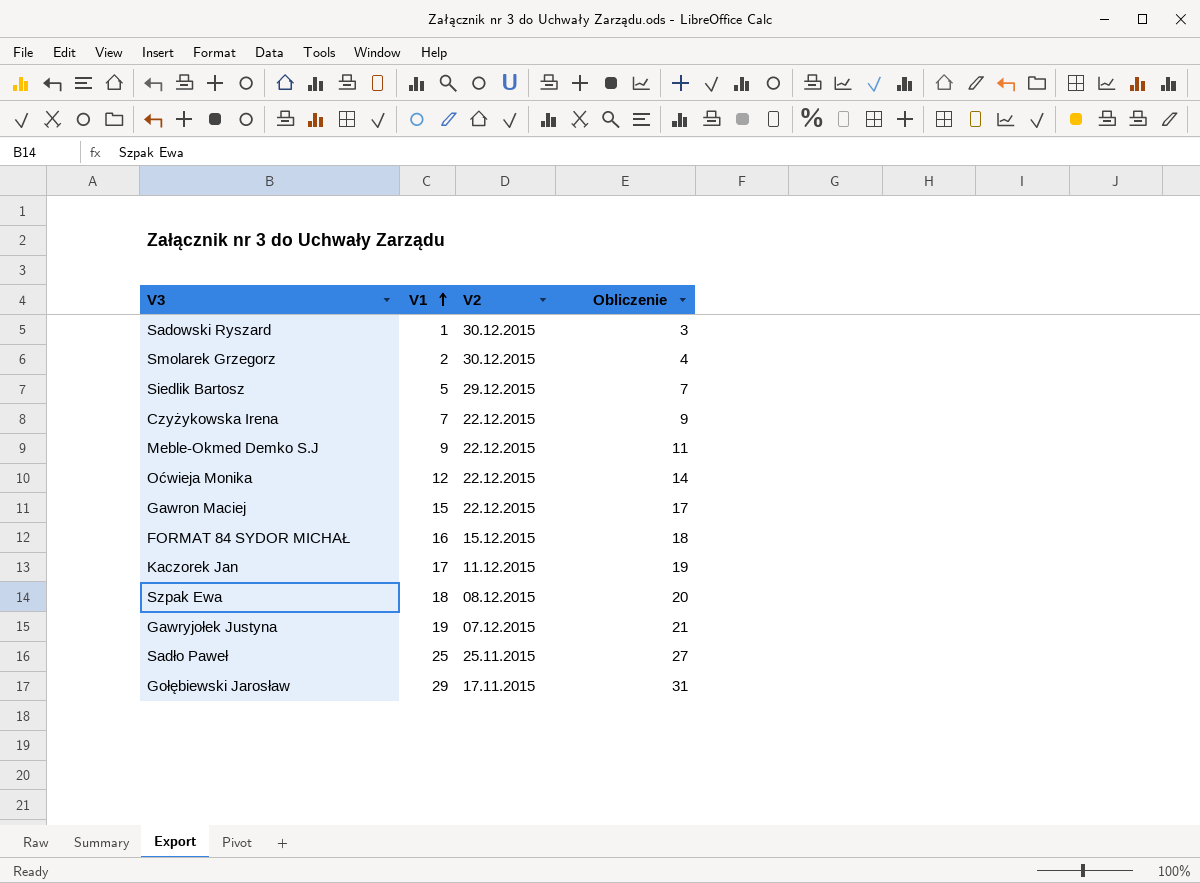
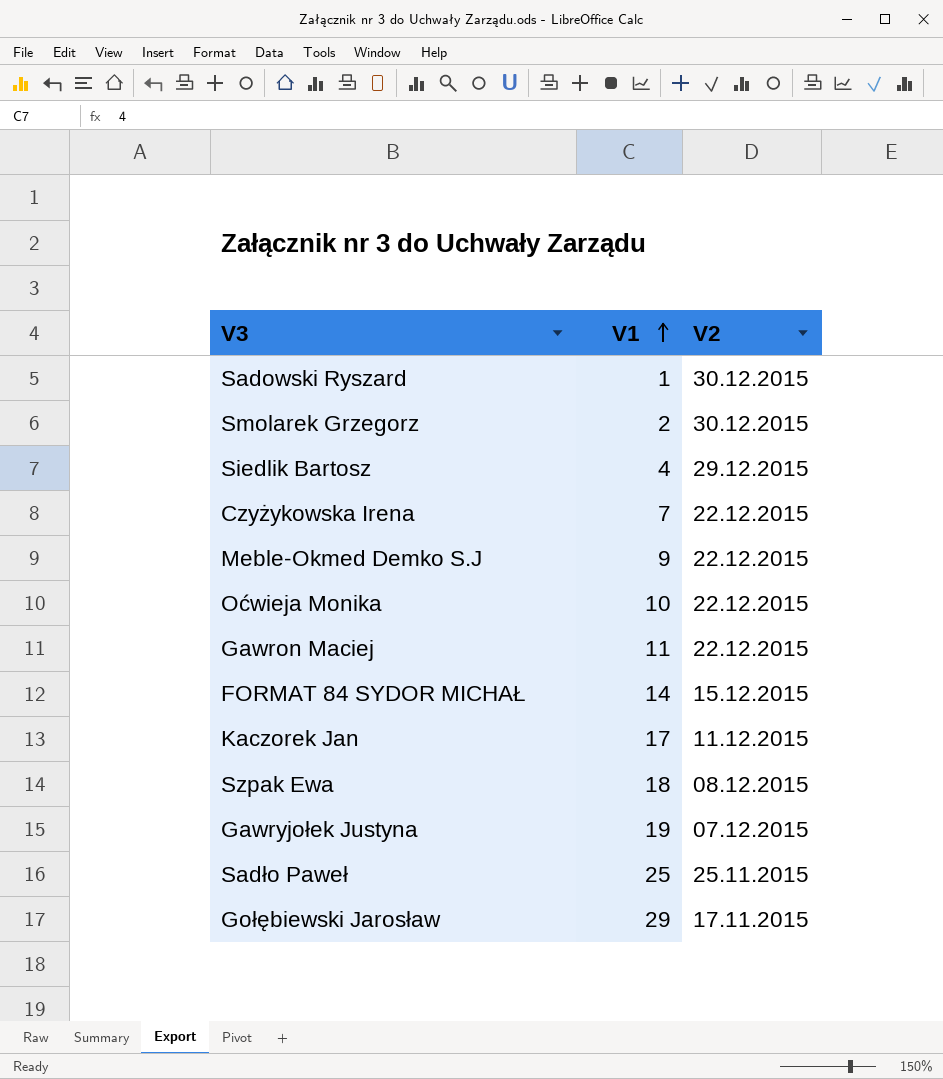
column Obliczenie | formula: [V1] + 2 -> none
Siedlik Bartosz | V1: 5 -> 4
Oćwieja Monika | V1: 12 -> 10
Gawron Maciej | V1: 15 -> 11
FORMAT 84 SYDOR MICHAŁ | V1: 16 -> 14

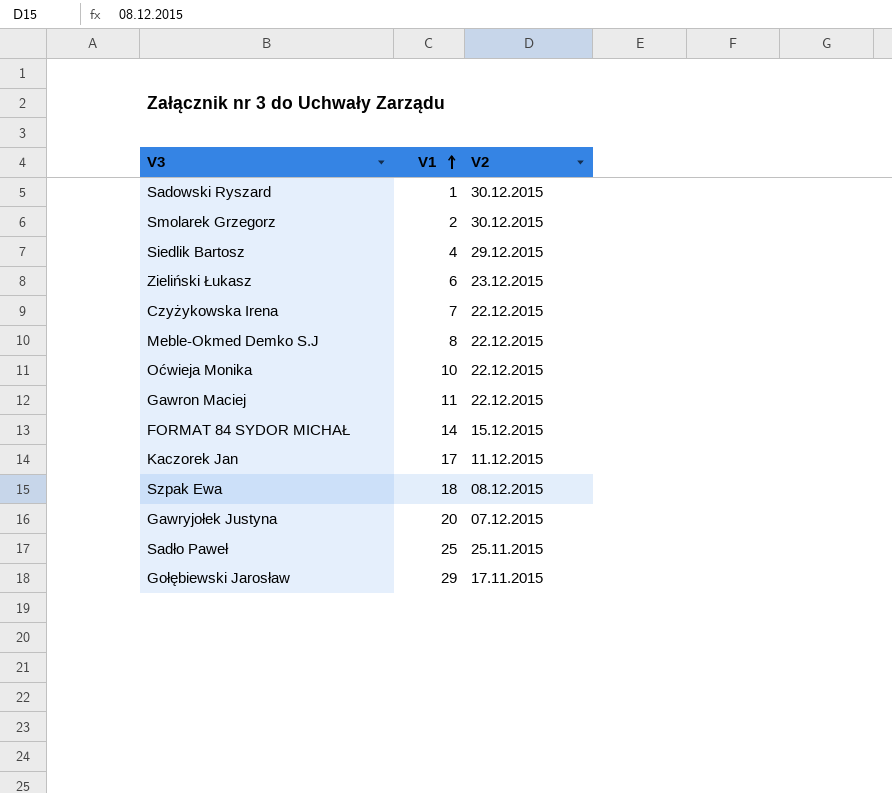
row Zieliński Łukasz: none -> 6 | 23.12.2015
Meble-Okmed Demko S.J | V1: 9 -> 8
Gawryjołek Justyna | V1: 19 -> 20

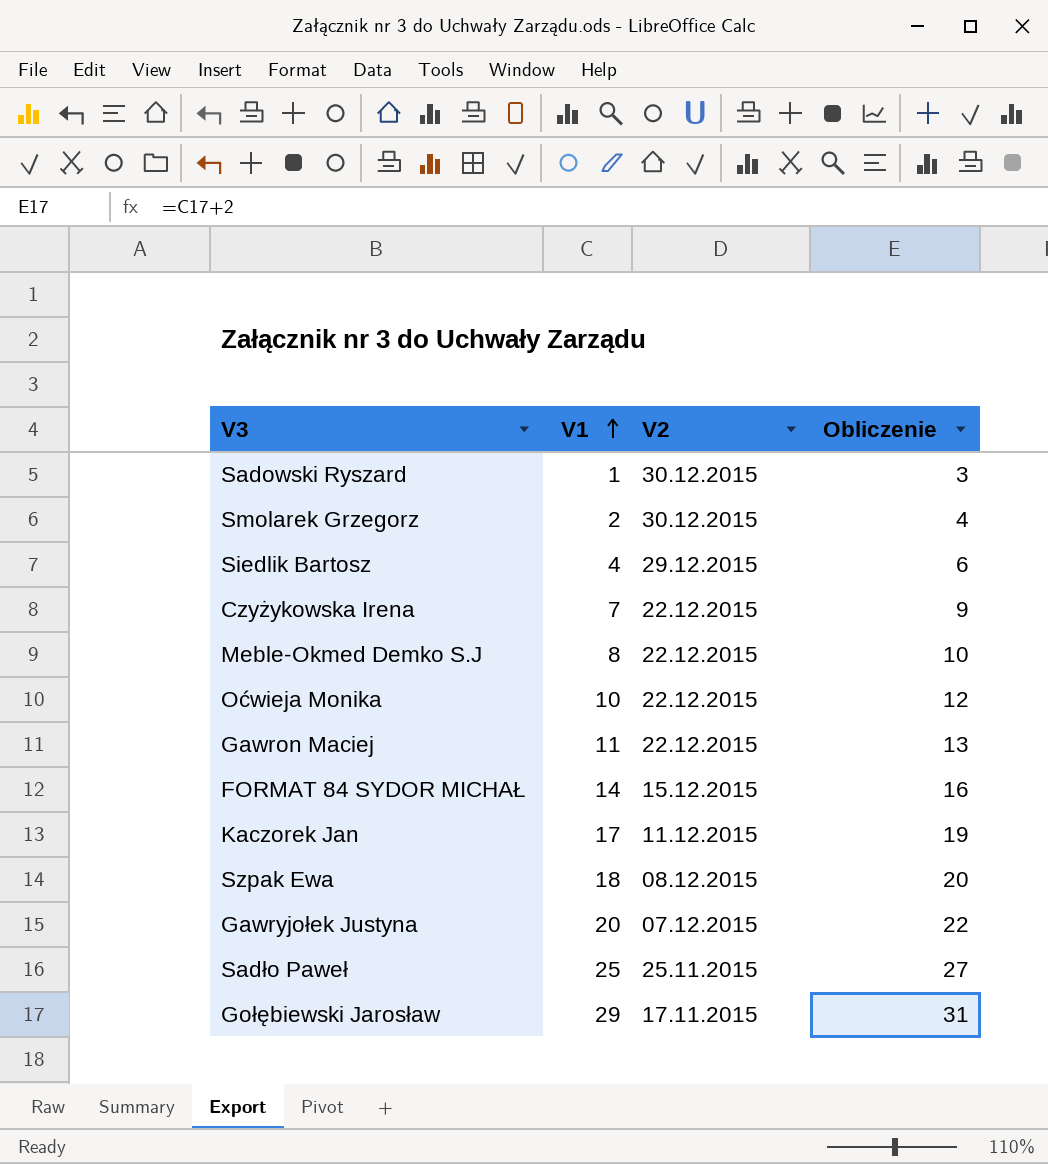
column Obliczenie | formula: none -> [V1] + 2
row Zieliński Łukasz: 6 | 23.12.2015 -> none

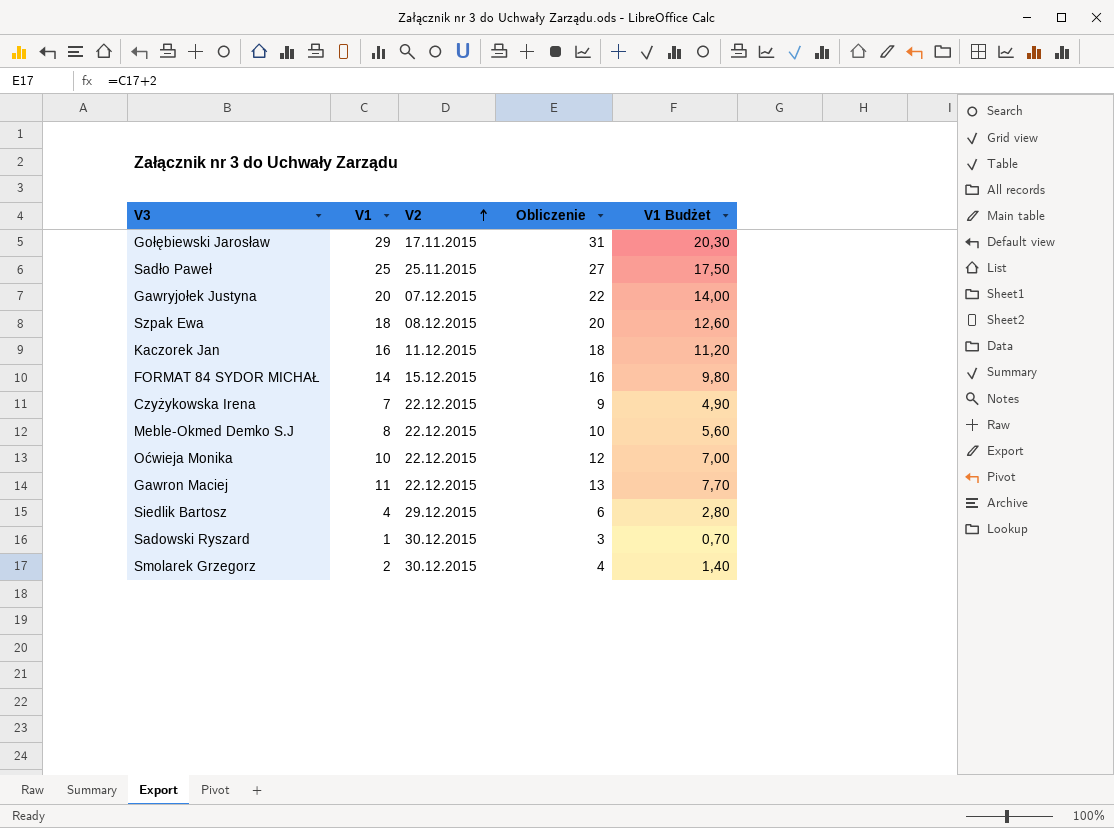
row order: V1 ascending -> V2 ascending
column V1 Budżet | formula: none -> [V1] * 0,7
Kaczorek Jan | V1: 17 -> 16
Kaczorek Jan | Obliczenie: 19 -> 18

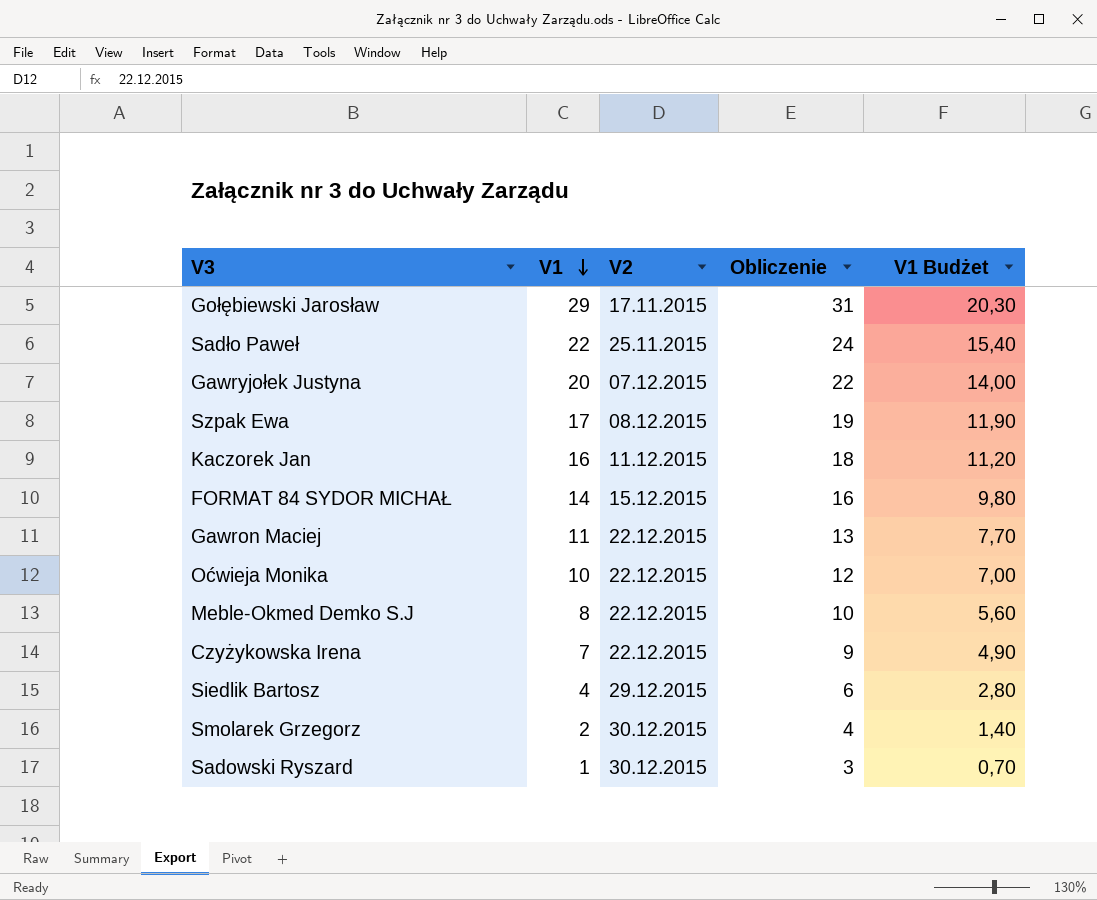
row order: V2 ascending -> V1 descending
Sadło Paweł | V1: 25 -> 22
Sadło Paweł | Obliczenie: 27 -> 24
Sadło Paweł | V1 Budżet: 17,50 -> 15,40
Szpak Ewa | V1: 18 -> 17
Szpak Ewa | Obliczenie: 20 -> 19
Szpak Ewa | V1 Budżet: 12,60 -> 11,90

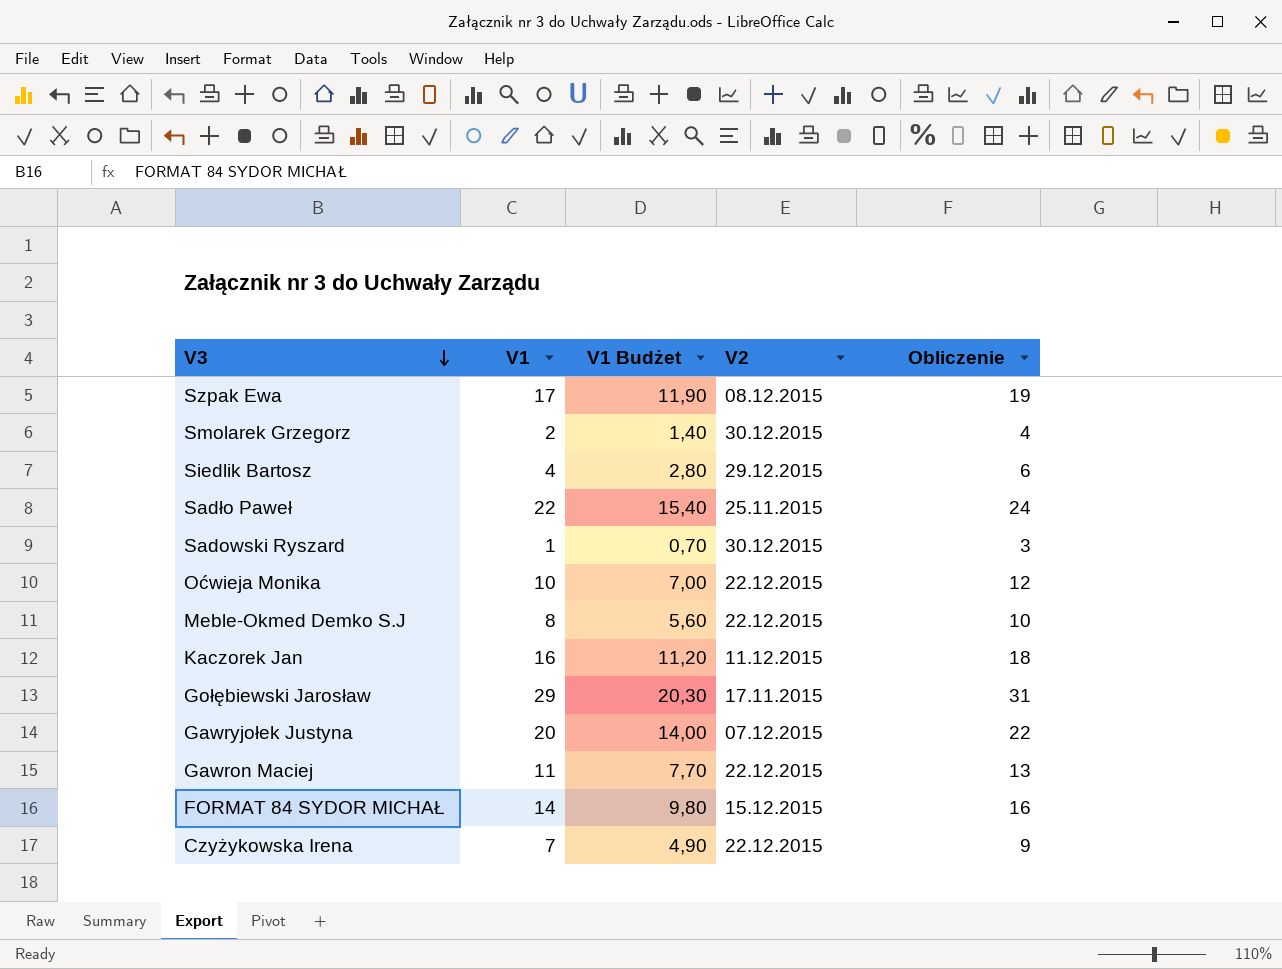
row order: V1 descending -> V3 descending
column V1 Budżet | position: 5 -> 3

